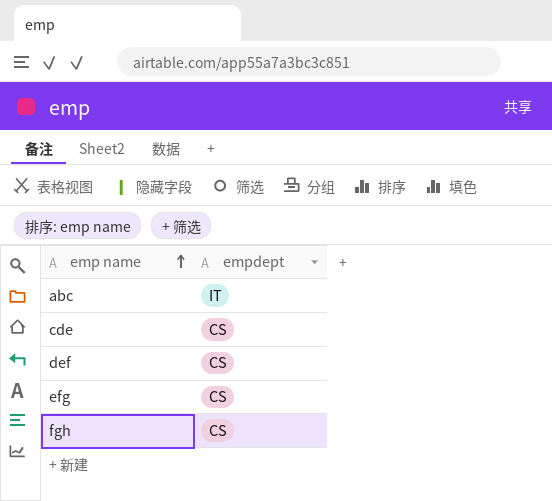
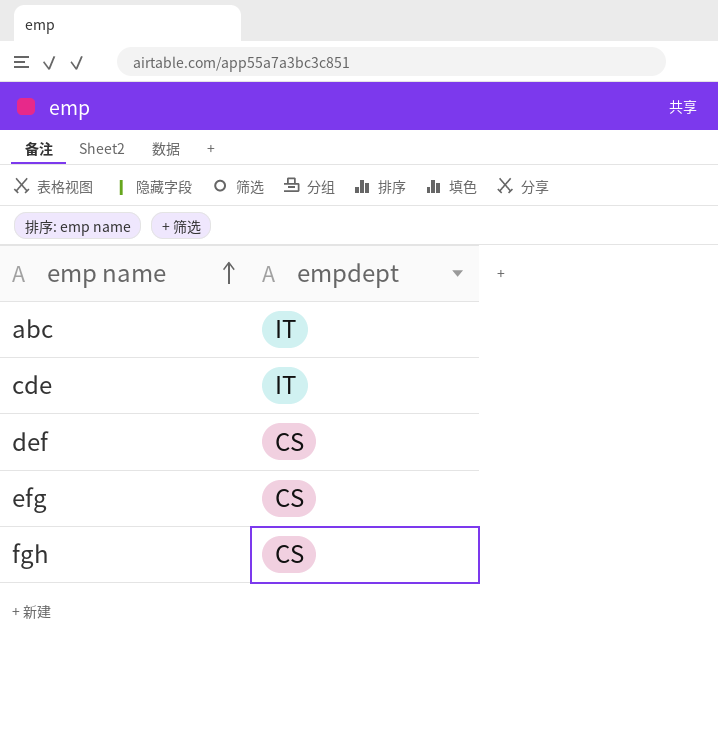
cde | empdept: CS -> IT

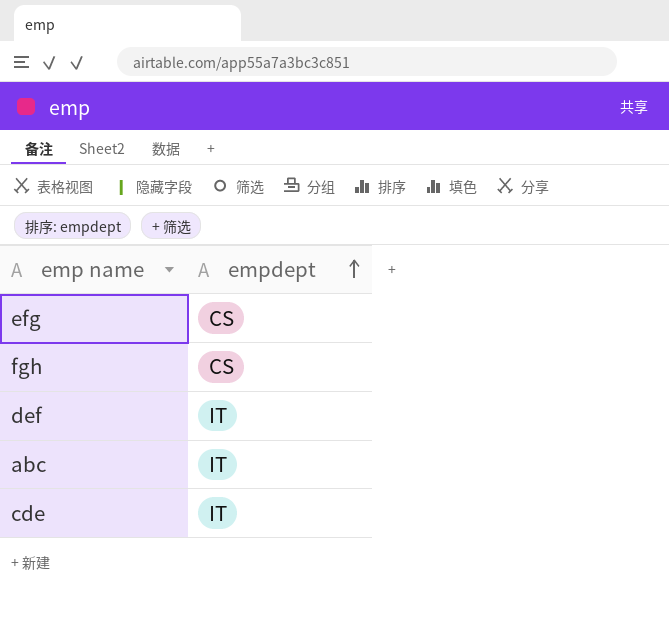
row order: emp name ascending -> empdept ascending
def | empdept: CS -> IT

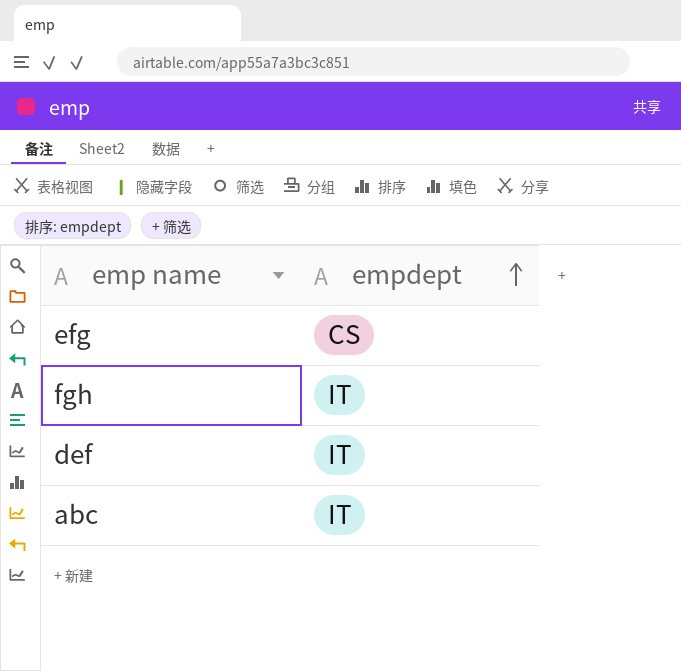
row cde: IT -> none
fgh | empdept: CS -> IT

